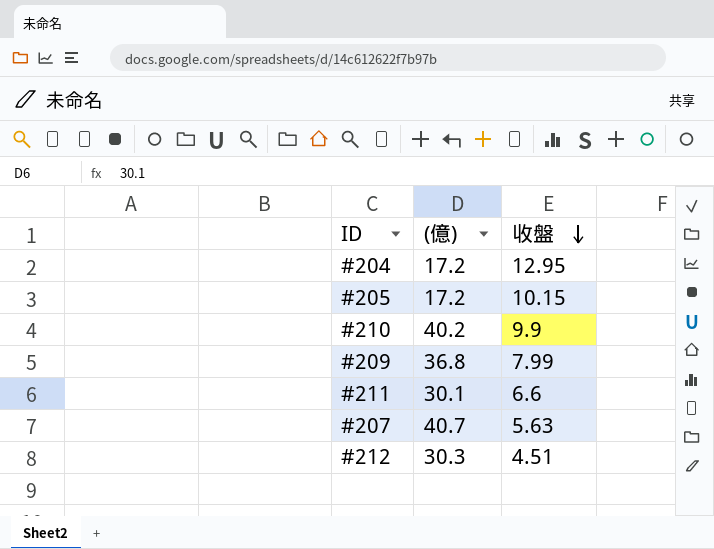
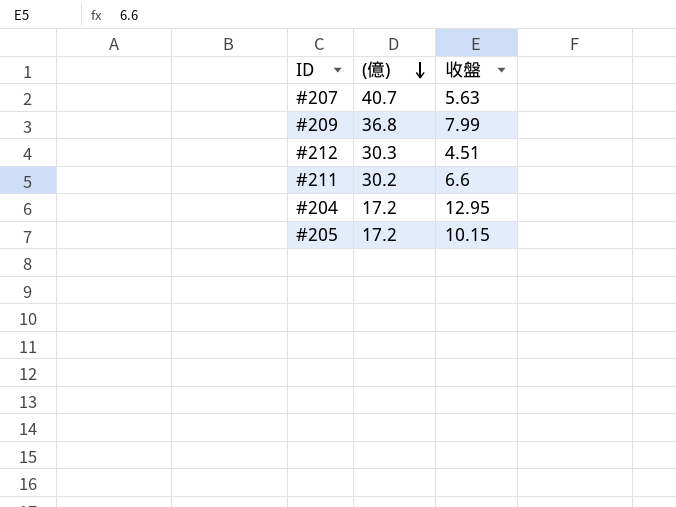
row order: 收盤 descending -> (億) descending
row #210: 40.2 | 9.9 -> none
#211 | (億): 30.1 -> 30.2

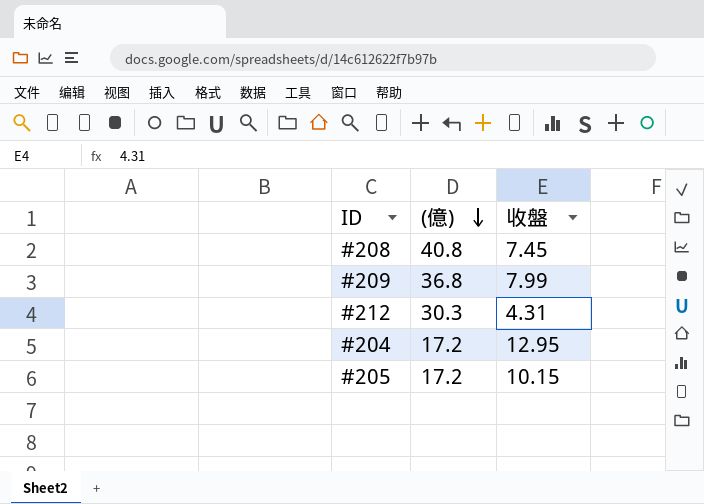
row #207: 40.7 | 5.63 -> none
row #211: 30.2 | 6.6 -> none
row #208: none -> 40.8 | 7.45
#212 | 收盤: 4.51 -> 4.31

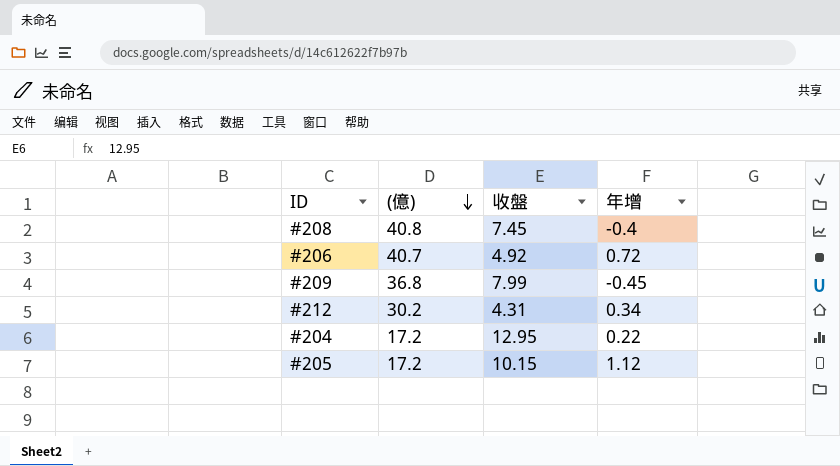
column 年增 | position: none -> 4
row #206: none -> 40.7 | 4.92 | 0.72
#212 | (億): 30.3 -> 30.2

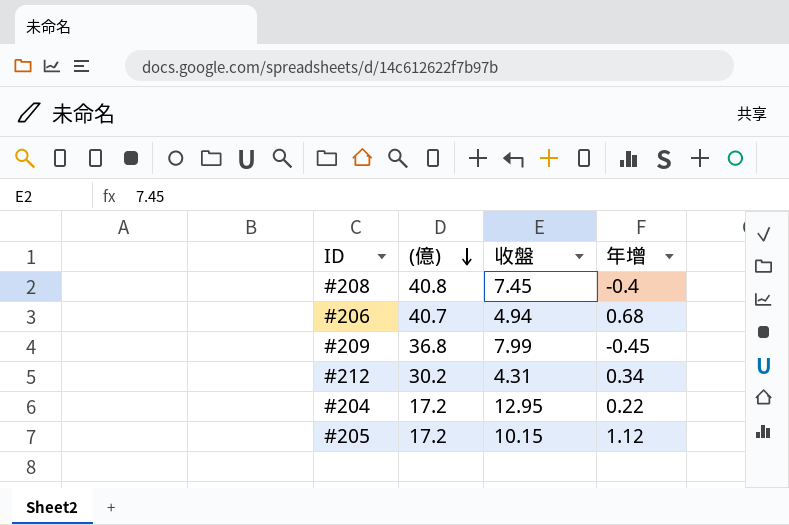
#206 | 收盤: 4.92 -> 4.94
#206 | 年增: 0.72 -> 0.68

